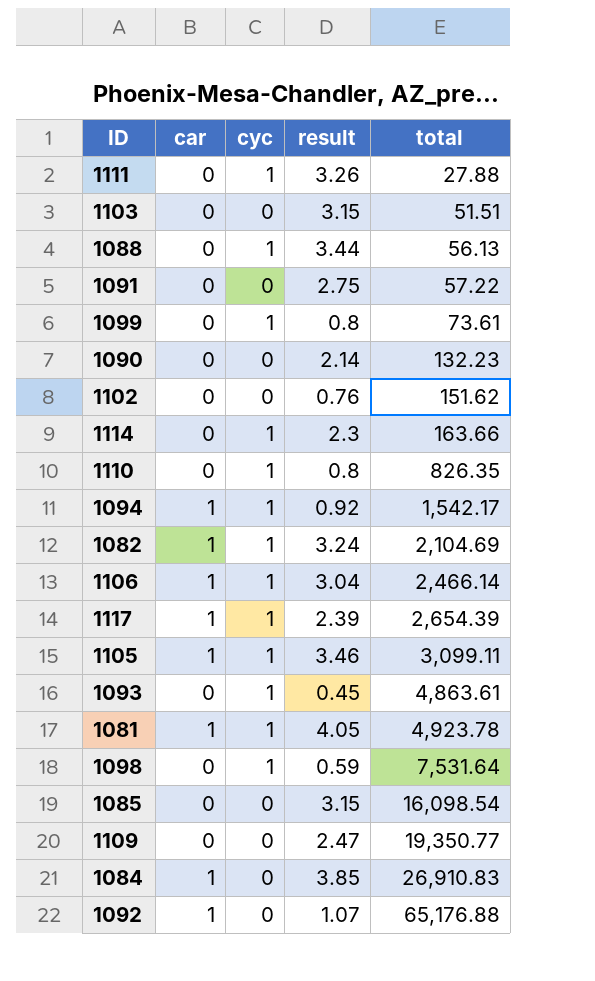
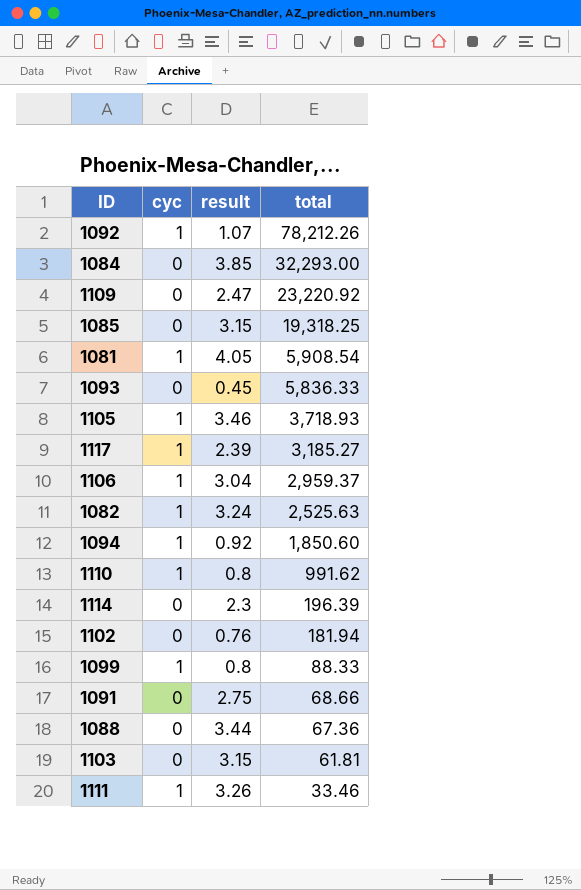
row order: total ascending -> total descending
column car | position: 2 -> none
row 1090: 0 | 0 | 2.14 | 132.23 -> none
row 1098: 0 | 1 | 0.59 | 7,531.64 -> none
1092 | cyc: 0 -> 1
1092 | total: 65,176.88 -> 78,212.26
1084 | total: 26,910.83 -> 32,293.00
1109 | total: 19,350.77 -> 23,220.92
1085 | total: 16,098.54 -> 19,318.25
1081 | total: 4,923.78 -> 5,908.54
1093 | cyc: 1 -> 0
1093 | total: 4,863.61 -> 5,836.33
1105 | total: 3,099.11 -> 3,718.93
1117 | total: 2,654.39 -> 3,185.27
1106 | total: 2,466.14 -> 2,959.37
1082 | total: 2,104.69 -> 2,525.63
1094 | total: 1,542.17 -> 1,850.60
1110 | total: 826.35 -> 991.62
1114 | cyc: 1 -> 0
1114 | total: 163.66 -> 196.39
1102 | total: 151.62 -> 181.94
1099 | total: 73.61 -> 88.33
1091 | total: 57.22 -> 68.66
1088 | cyc: 1 -> 0
1088 | total: 56.13 -> 67.36
1103 | total: 51.51 -> 61.81
1111 | total: 27.88 -> 33.46

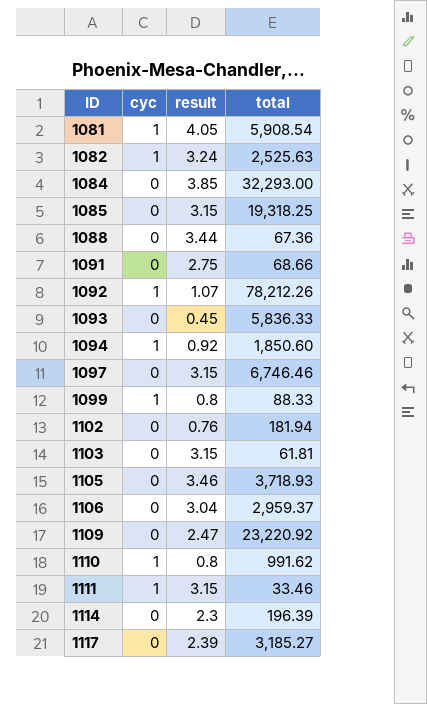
row order: total descending -> ID ascending
row 1097: none -> 0 | 3.15 | 6,746.46
1105 | cyc: 1 -> 0
1106 | cyc: 1 -> 0
1111 | result: 3.26 -> 3.15
1117 | cyc: 1 -> 0

